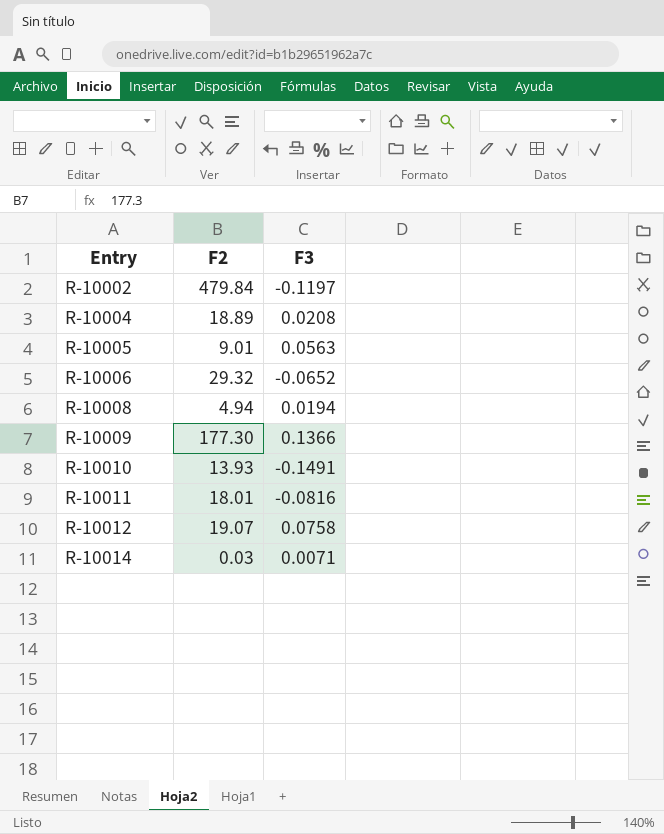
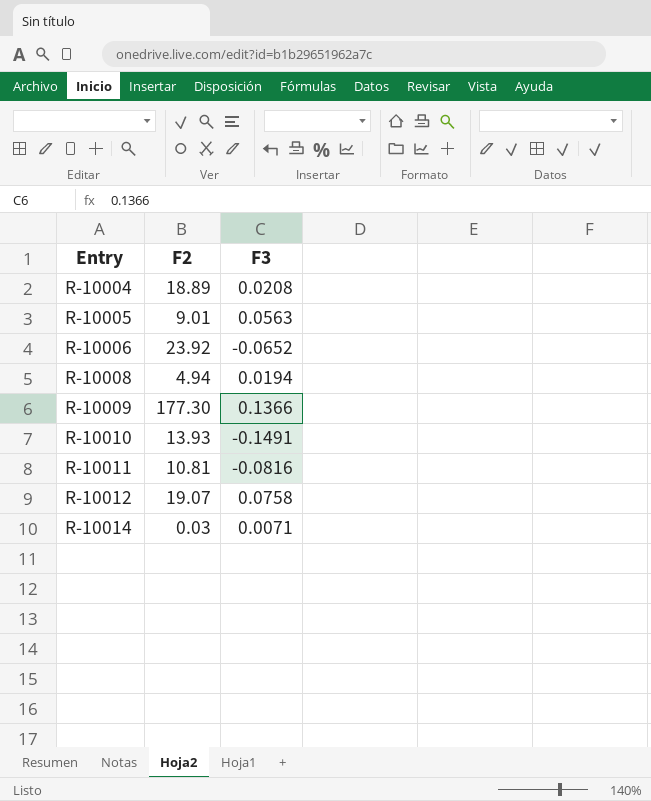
row R-10002: 479.84 | -0.1197 -> none
R-10006 | F2: 29.32 -> 23.92
R-10011 | F2: 18.01 -> 10.81

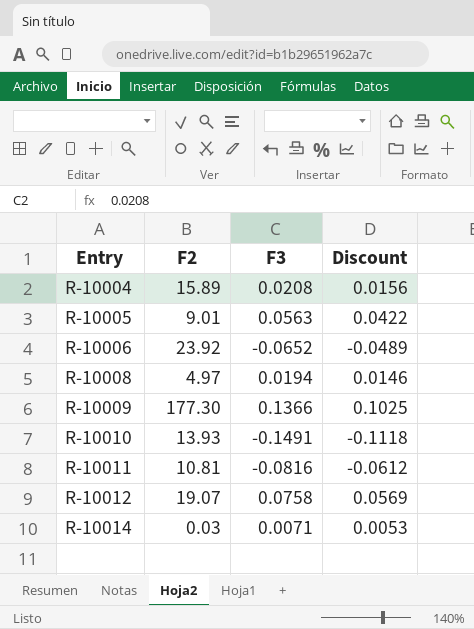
column Discount | formula: none -> [F3] * 0.75
R-10004 | F2: 18.89 -> 15.89
R-10008 | F2: 4.94 -> 4.97

